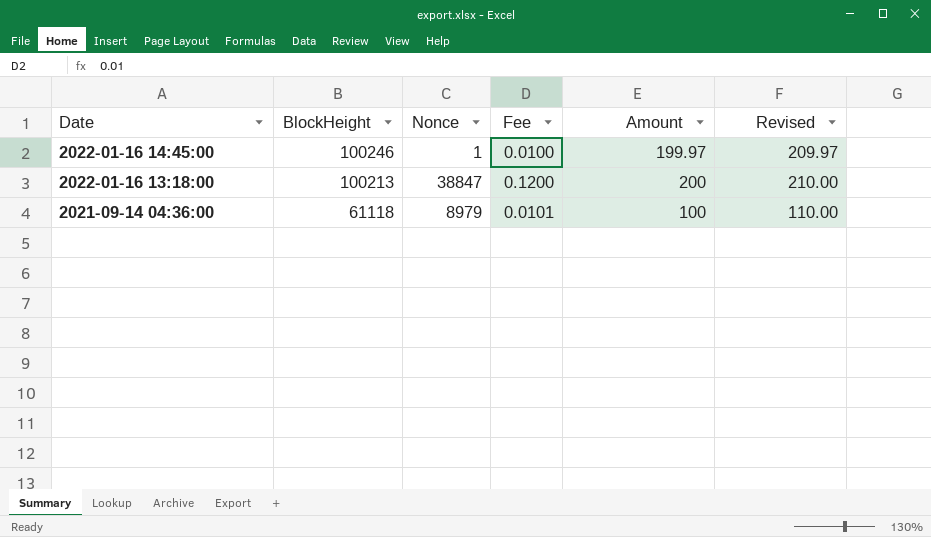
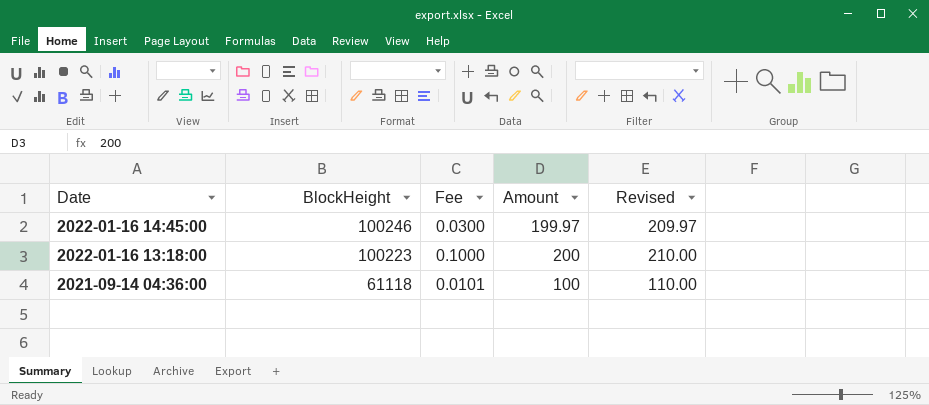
column Nonce | position: 3 -> none
2022-01-16 14:45:00 | Fee: 0.0100 -> 0.0300
2022-01-16 13:18:00 | BlockHeight: 100213 -> 100223
2022-01-16 13:18:00 | Fee: 0.1200 -> 0.1000

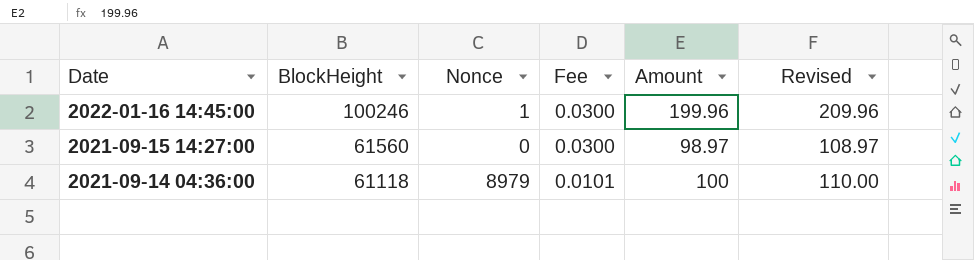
column Nonce | position: none -> 3
row 2022-01-16 13:18:00: 100223 | 0.1000 | 200 | 210.00 -> none
2022-01-16 14:45:00 | Amount: 199.97 -> 199.96
2022-01-16 14:45:00 | Revised: 209.97 -> 209.96
row 2021-09-15 14:27:00: none -> 61560 | 0 | 0.0300 | 98.97 | 108.97

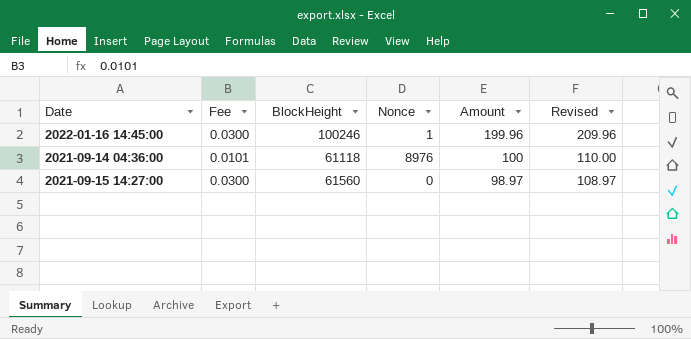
row order: Date descending -> Amount descending
column Fee | position: 4 -> 2
2021-09-14 04:36:00 | Nonce: 8979 -> 8976

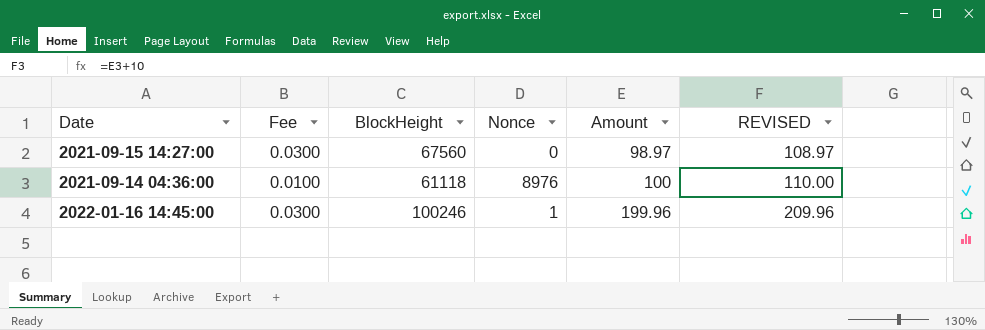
row order: Amount descending -> Amount ascending
column name: Revised -> REVISED
2021-09-15 14:27:00 | BlockHeight: 61560 -> 67560
2021-09-14 04:36:00 | Fee: 0.0101 -> 0.0100

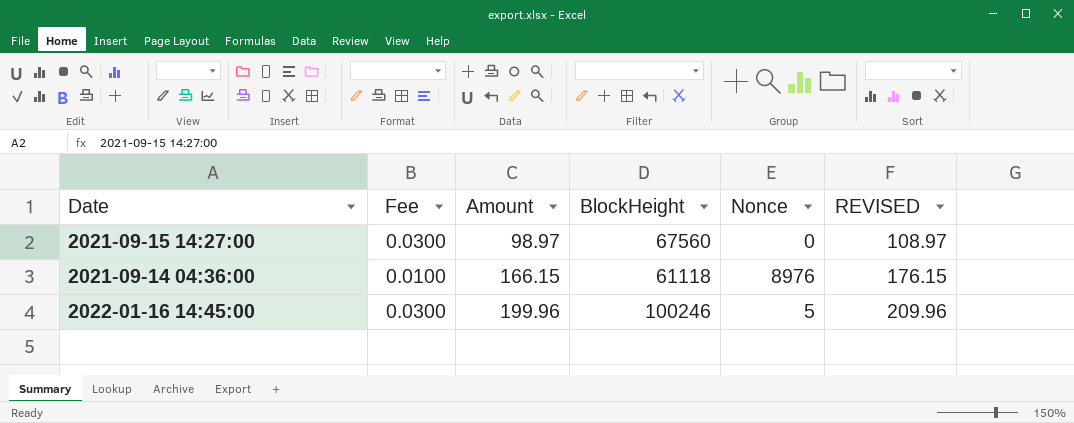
column Amount | position: 5 -> 3
2021-09-14 04:36:00 | Amount: 100 -> 166.15
2021-09-14 04:36:00 | REVISED: 110.00 -> 176.15
2022-01-16 14:45:00 | Nonce: 1 -> 5

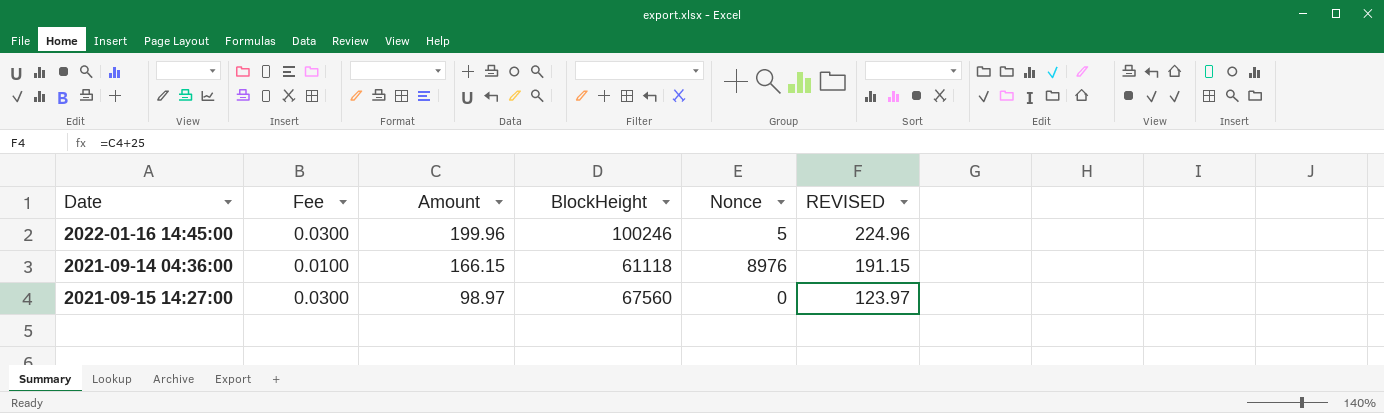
row order: Amount ascending -> Amount descending
column REVISED | formula: [Amount] + 10 -> [Amount] + 25

